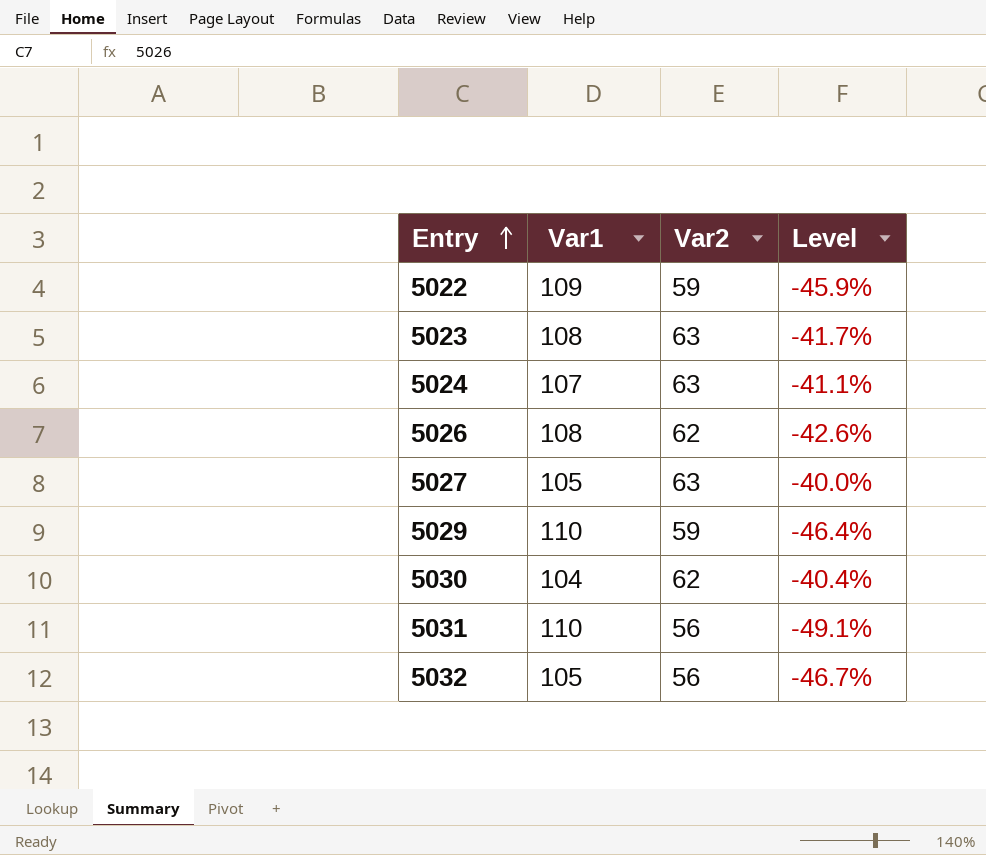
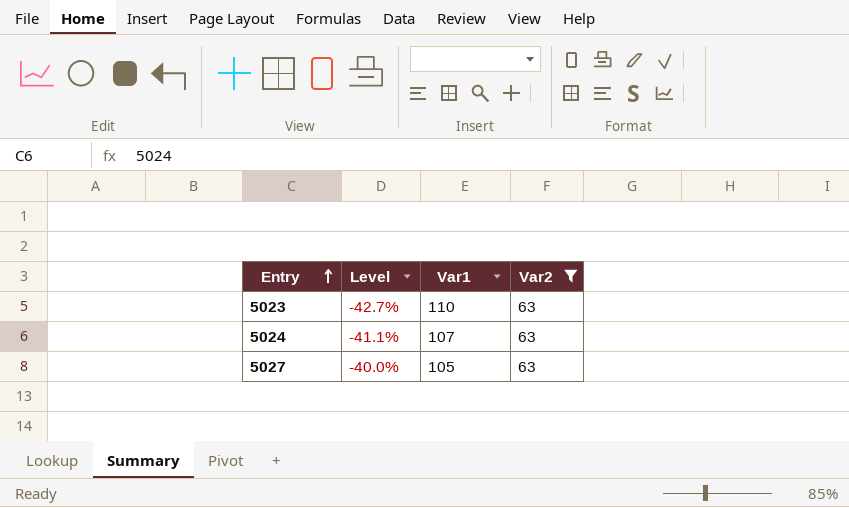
filter: none -> Var2 = 63
column Level | position: 4 -> 2
5023 | Level: -41.7% -> -42.7%
5023 | Var1: 108 -> 110

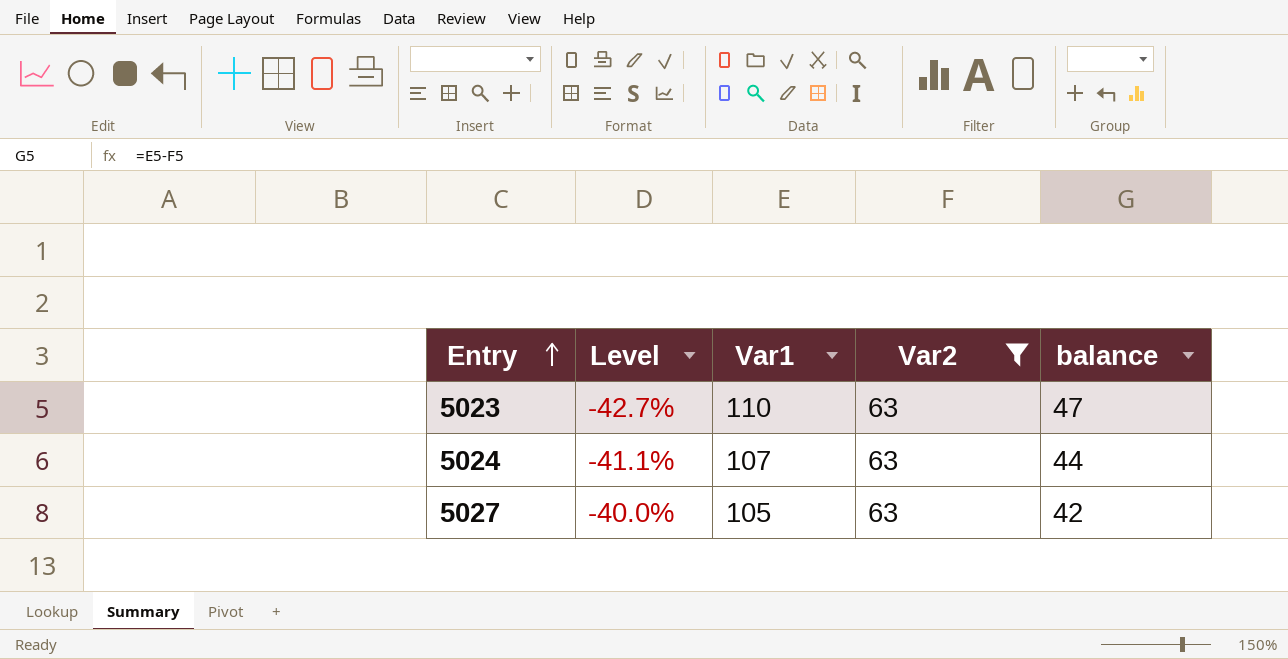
column balance | formula: none -> [Var1] - [Var2]

